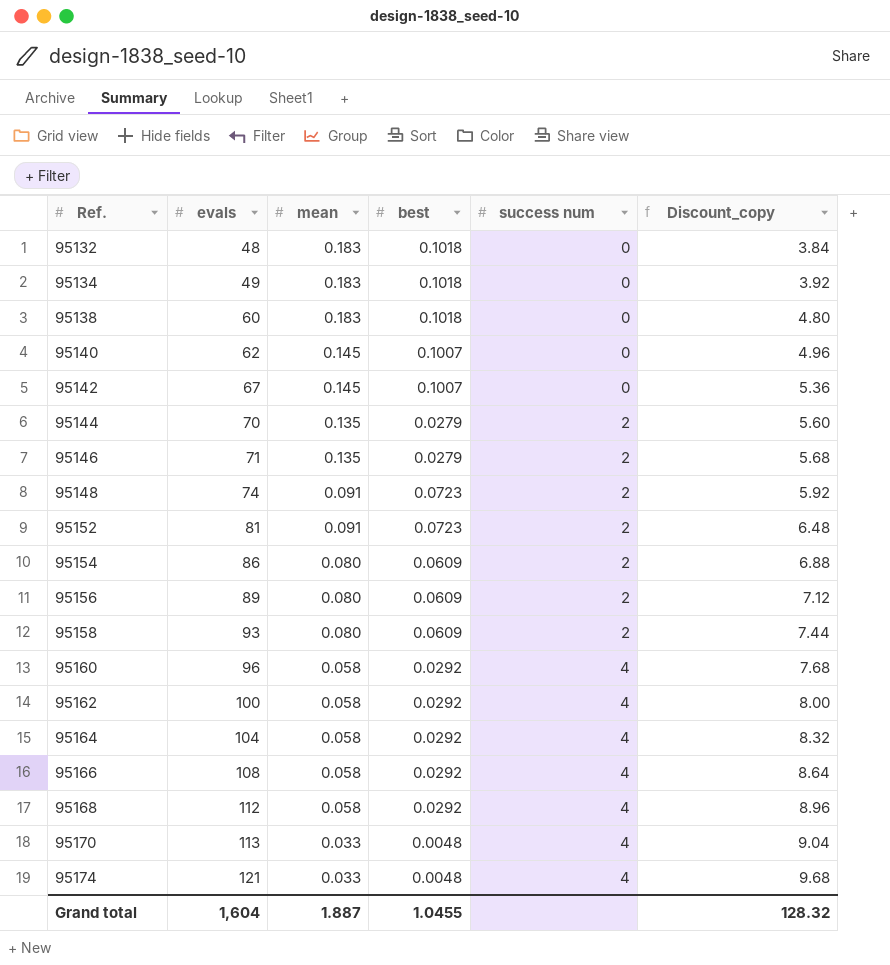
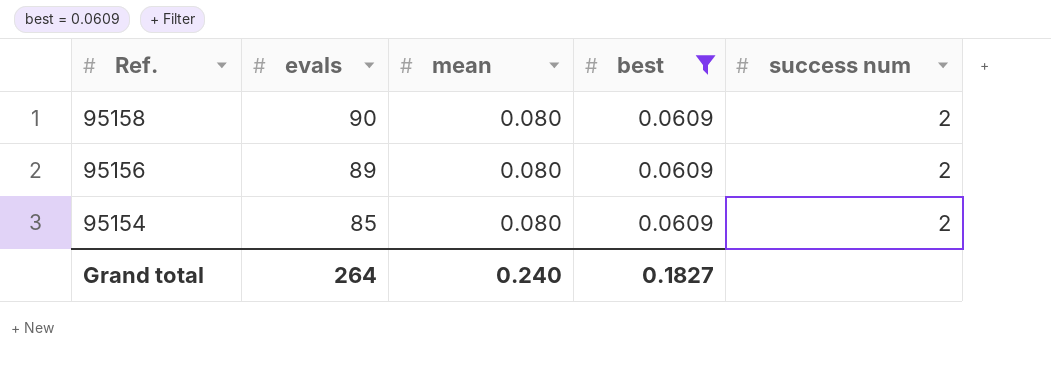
filter: none -> best = 0.0609
row order: Ref. ascending -> Ref. descending
column Discount_copy | formula: [evals] * 0.08 -> none
95158 | evals: 93 -> 90
95154 | evals: 86 -> 85
Grand total | evals: 1,604 -> 264
Grand total | mean: 1.887 -> 0.240
Grand total | best: 1.0455 -> 0.1827

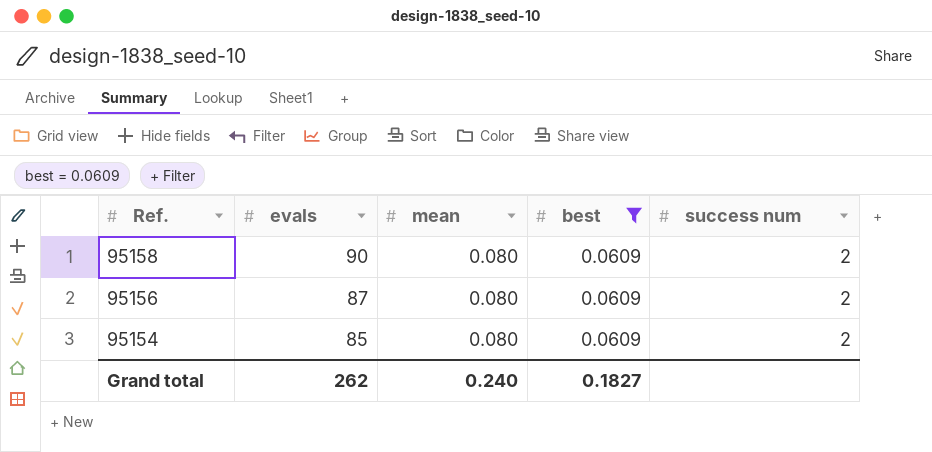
95156 | evals: 89 -> 87
Grand total | evals: 264 -> 262

